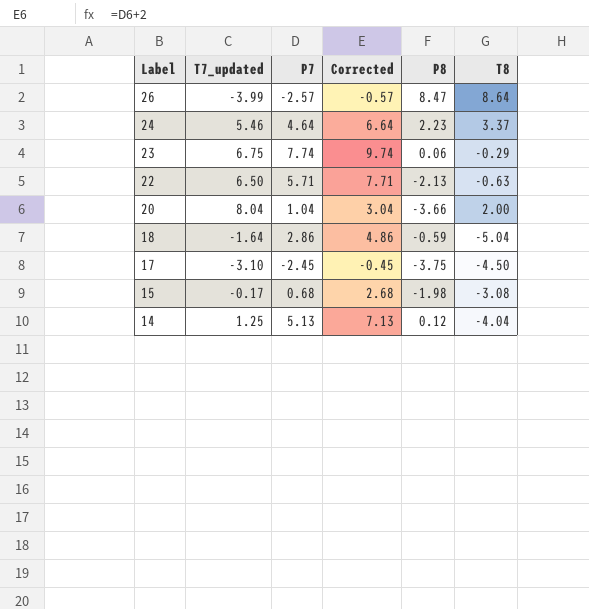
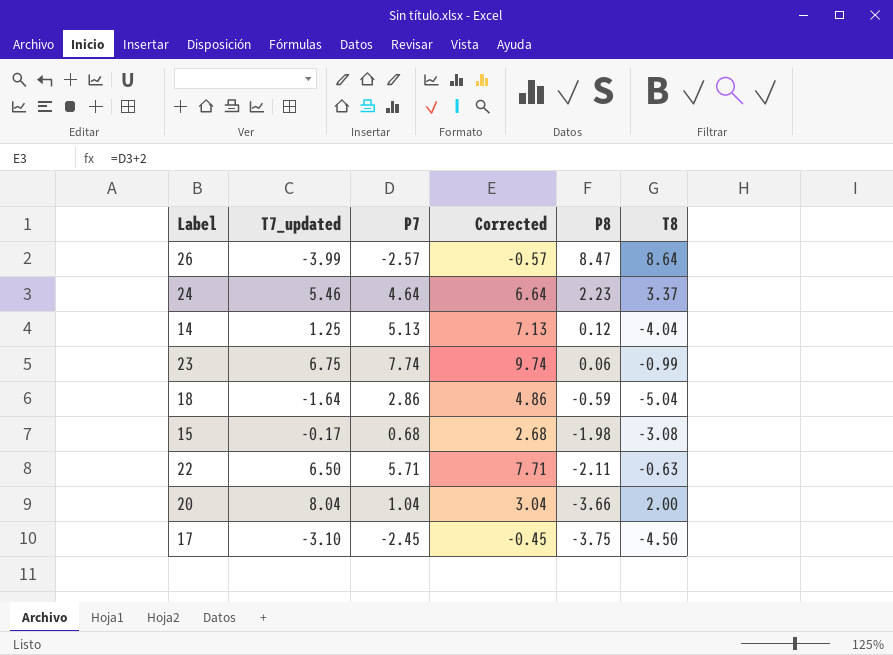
row order: Label descending -> P8 descending
23 | T8: -0.29 -> -0.99
22 | P8: -2.13 -> -2.11

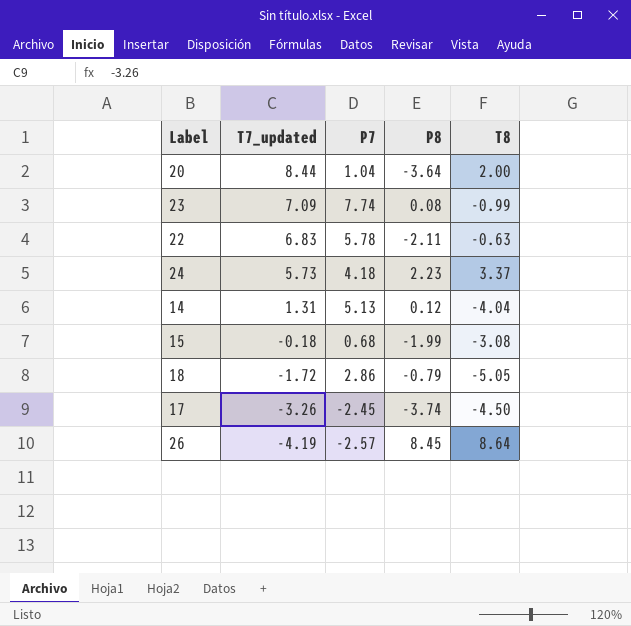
row order: P8 descending -> T7_updated descending
column Corrected | formula: [P7] + 2 -> none
20 | T7_updated: 8.04 -> 8.44
20 | P8: -3.66 -> -3.64
23 | T7_updated: 6.75 -> 7.09
23 | P8: 0.06 -> 0.08
22 | T7_updated: 6.50 -> 6.83
22 | P7: 5.71 -> 5.78
24 | T7_updated: 5.46 -> 5.73
24 | P7: 4.64 -> 4.18
14 | T7_updated: 1.25 -> 1.31
15 | T7_updated: -0.17 -> -0.18
15 | P8: -1.98 -> -1.99
18 | T7_updated: -1.64 -> -1.72
18 | P8: -0.59 -> -0.79
18 | T8: -5.04 -> -5.05
17 | T7_updated: -3.10 -> -3.26
17 | P8: -3.75 -> -3.74
26 | T7_updated: -3.99 -> -4.19
26 | P8: 8.47 -> 8.45

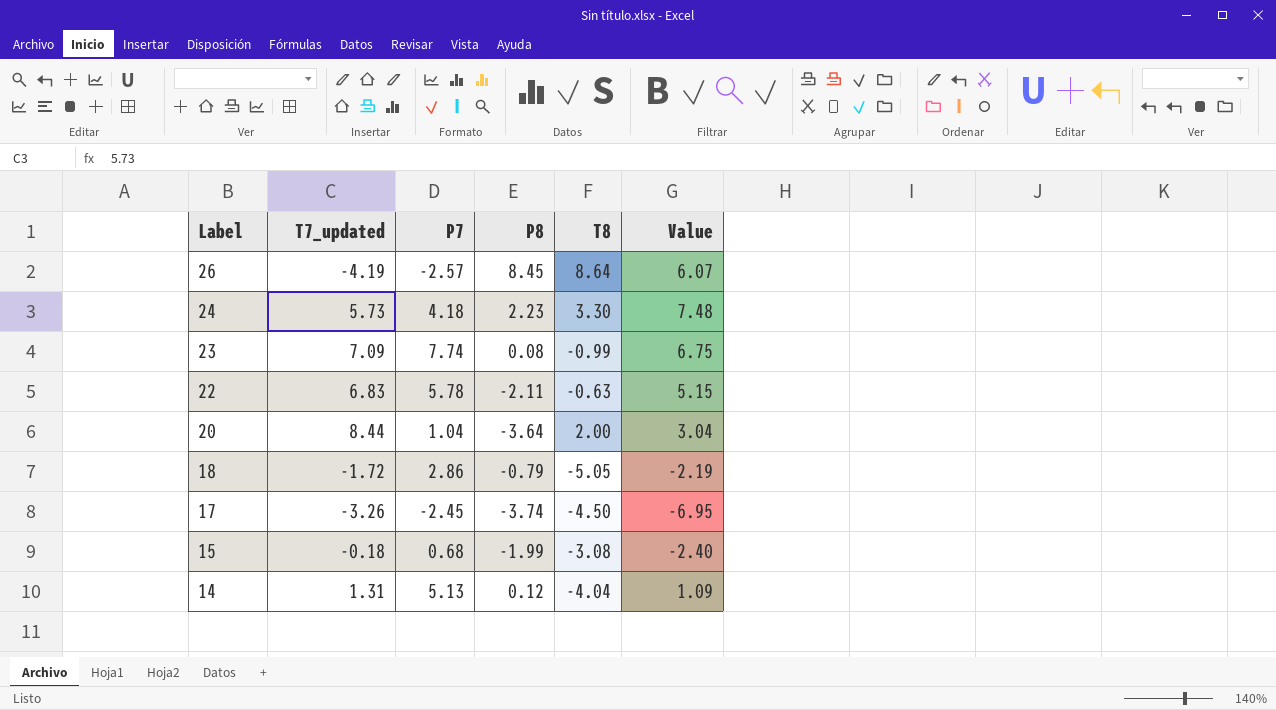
row order: T7_updated descending -> Label descending
column Value | formula: none -> [P7] + [T8]
24 | T8: 3.37 -> 3.30

